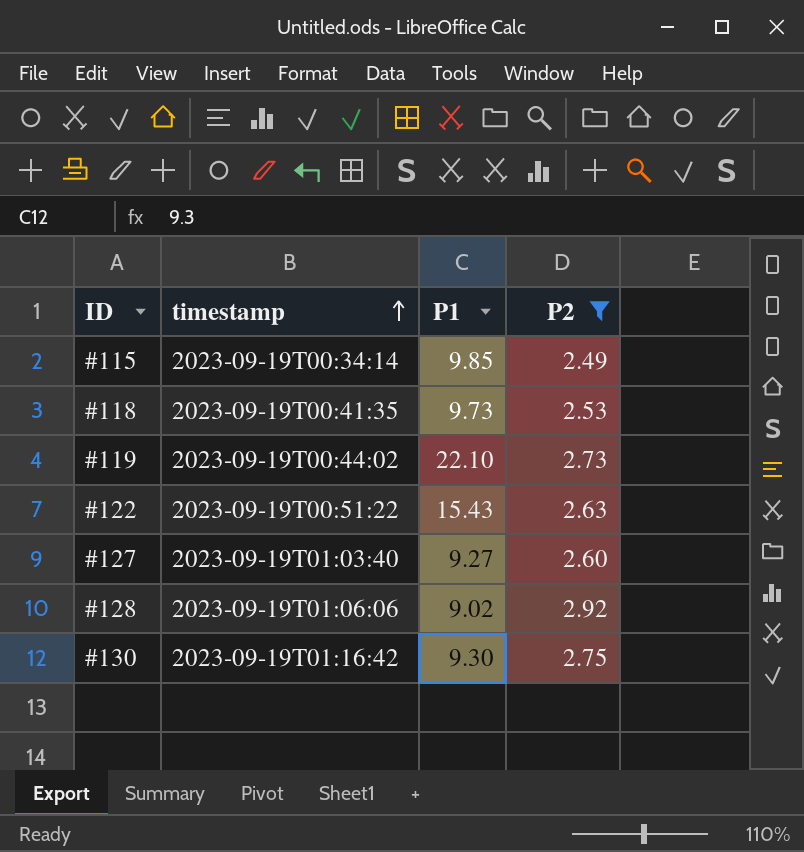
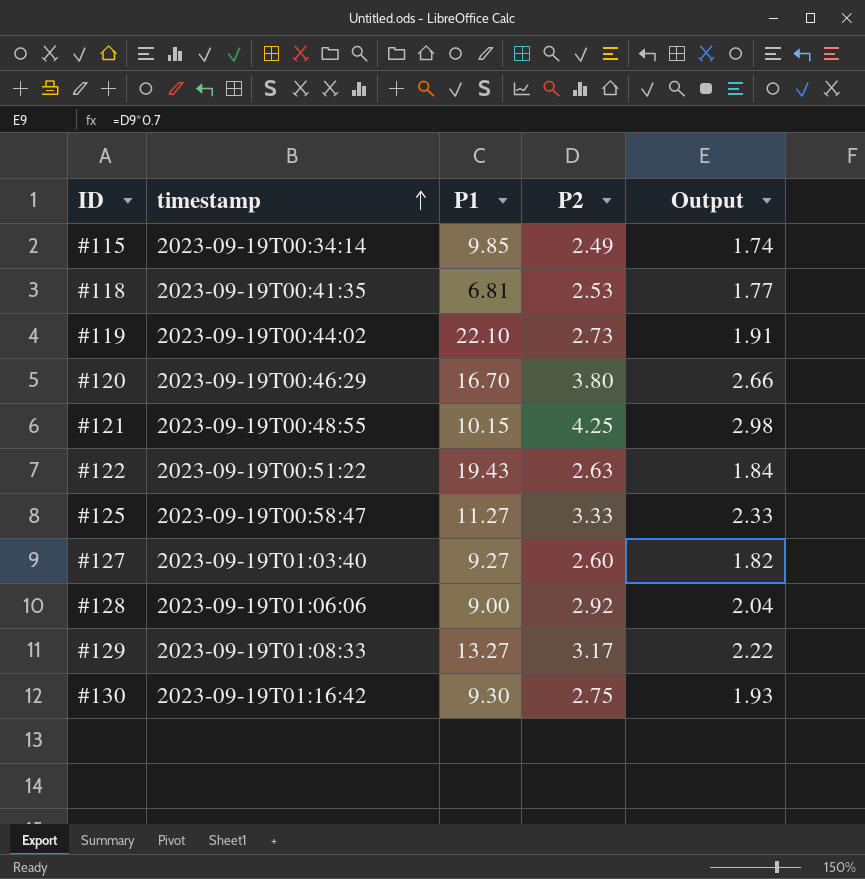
filter: P2 <= 2.92 -> none
column Output | formula: none -> [P2] * 0.7
#118 | P1: 9.73 -> 6.81
#122 | P1: 15.43 -> 19.43
#128 | P1: 9.02 -> 9.00

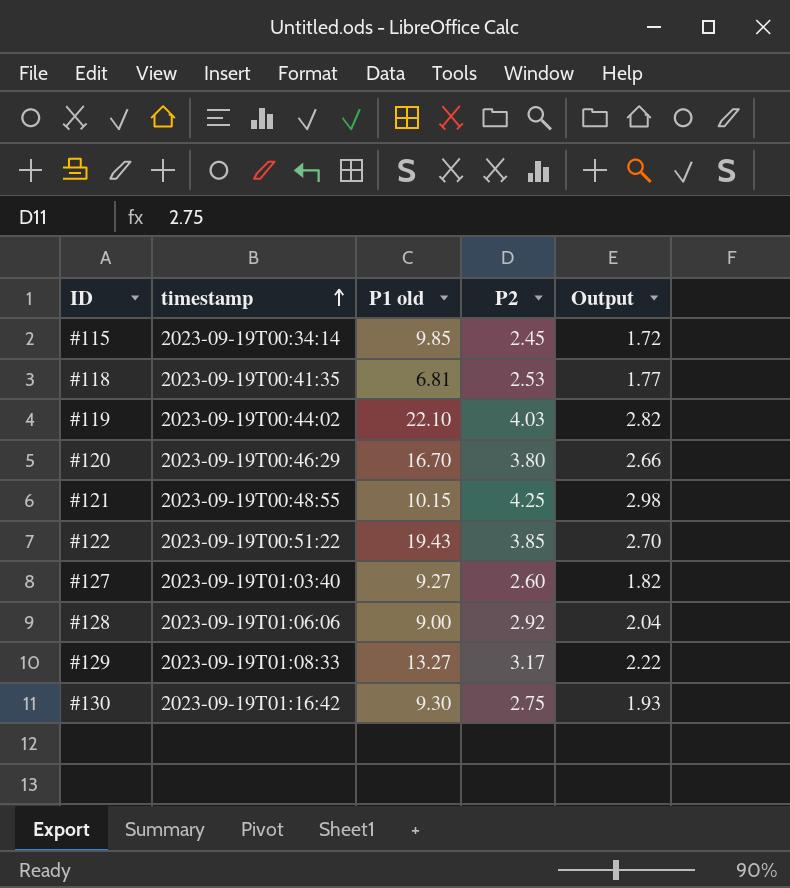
column name: P1 -> P1 old
row #125: 2023-09-19T00:58:47 | 11.27 | 3.33 | 2.33 -> none
#115 | P2: 2.49 -> 2.45
#115 | Output: 1.74 -> 1.72
#119 | P2: 2.73 -> 4.03
#119 | Output: 1.91 -> 2.82
#122 | P2: 2.63 -> 3.85
#122 | Output: 1.84 -> 2.70

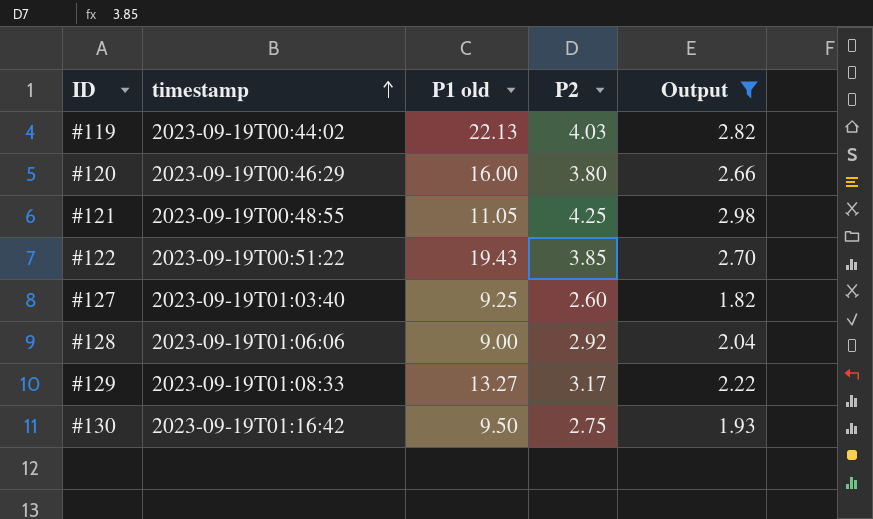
filter: none -> Output >= 1.82
#119 | P1 old: 22.10 -> 22.13
#120 | P1 old: 16.70 -> 16.00
#121 | P1 old: 10.15 -> 11.05
#127 | P1 old: 9.27 -> 9.25
#130 | P1 old: 9.30 -> 9.50

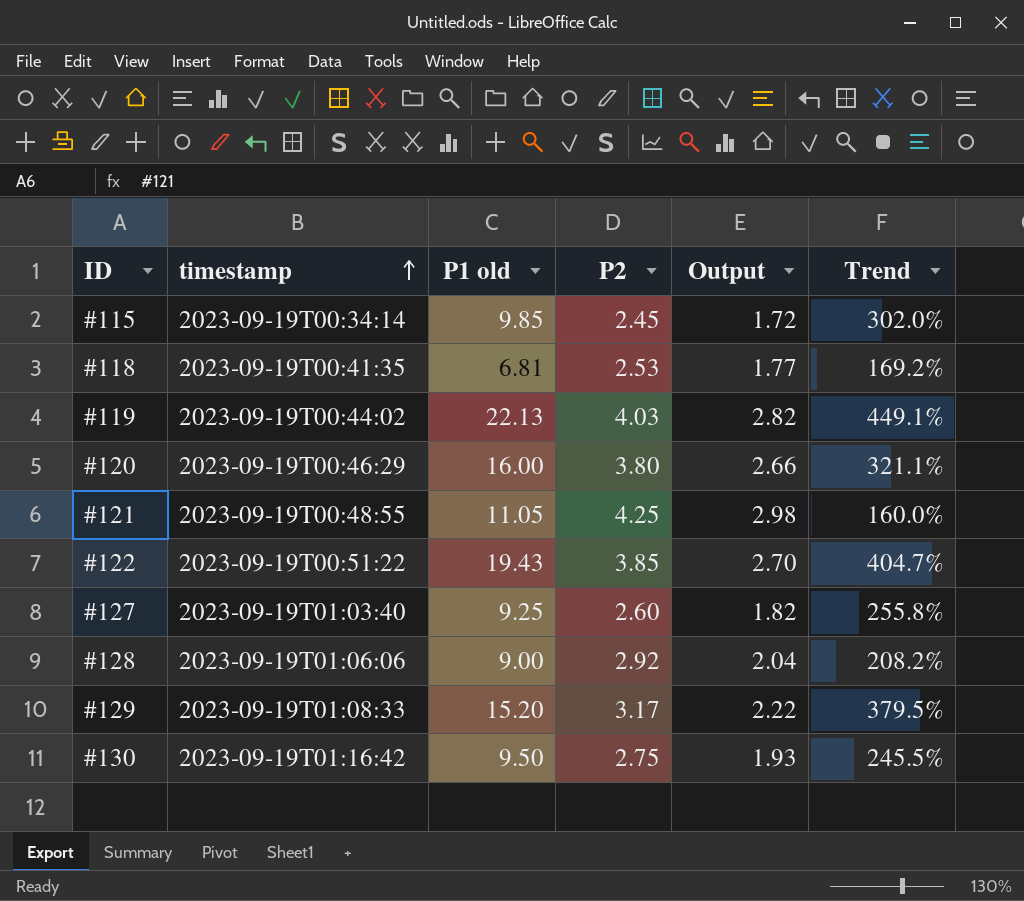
filter: Output >= 1.82 -> none
column Trend | formula: none -> ([P1 old] - [P2]) / [P2]
#129 | P1 old: 13.27 -> 15.20

